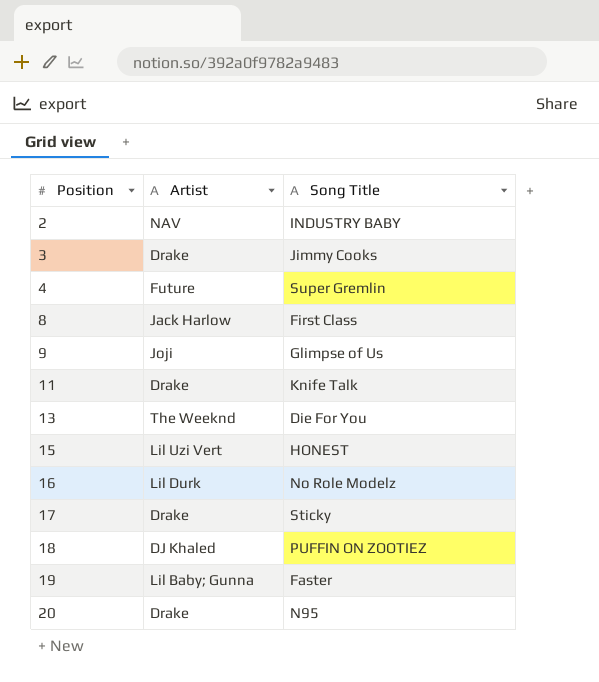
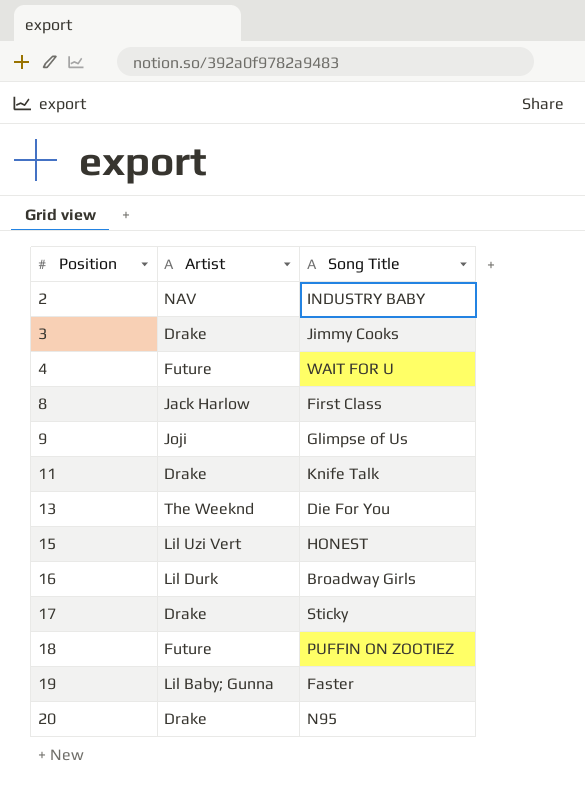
4 | Song Title: Super Gremlin -> WAIT FOR U
16 | Song Title: No Role Modelz -> Broadway Girls
18 | Artist: DJ Khaled -> Future

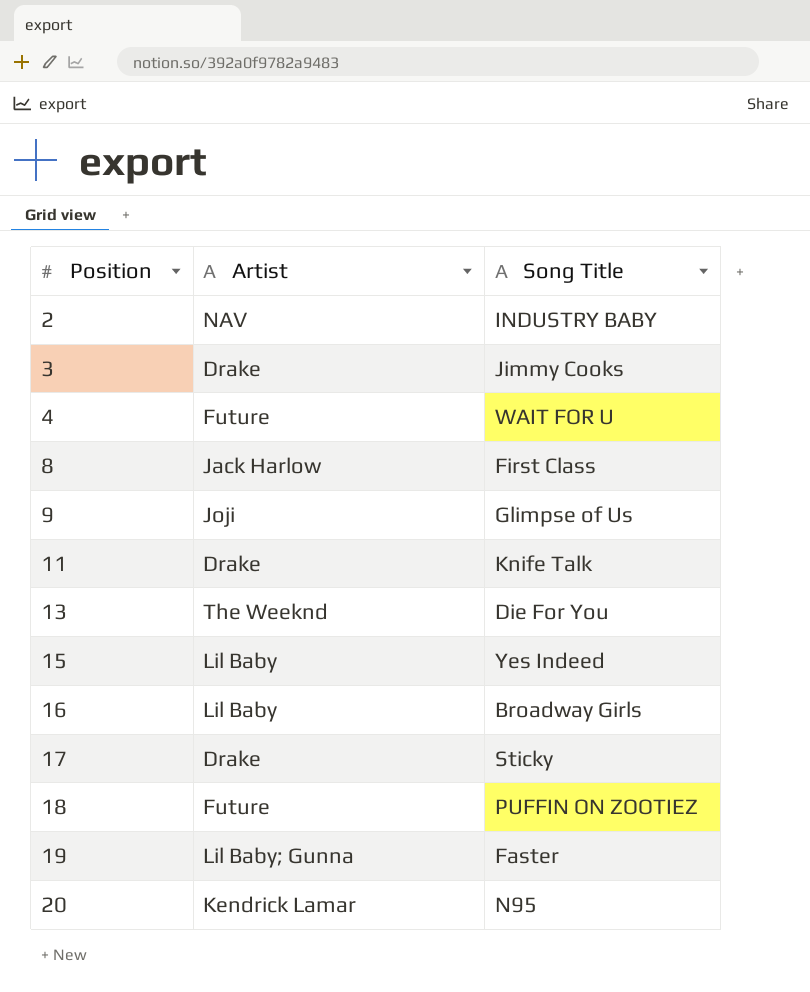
15 | Artist: Lil Uzi Vert -> Lil Baby
15 | Song Title: HONEST -> Yes Indeed
16 | Artist: Lil Durk -> Lil Baby
20 | Artist: Drake -> Kendrick Lamar

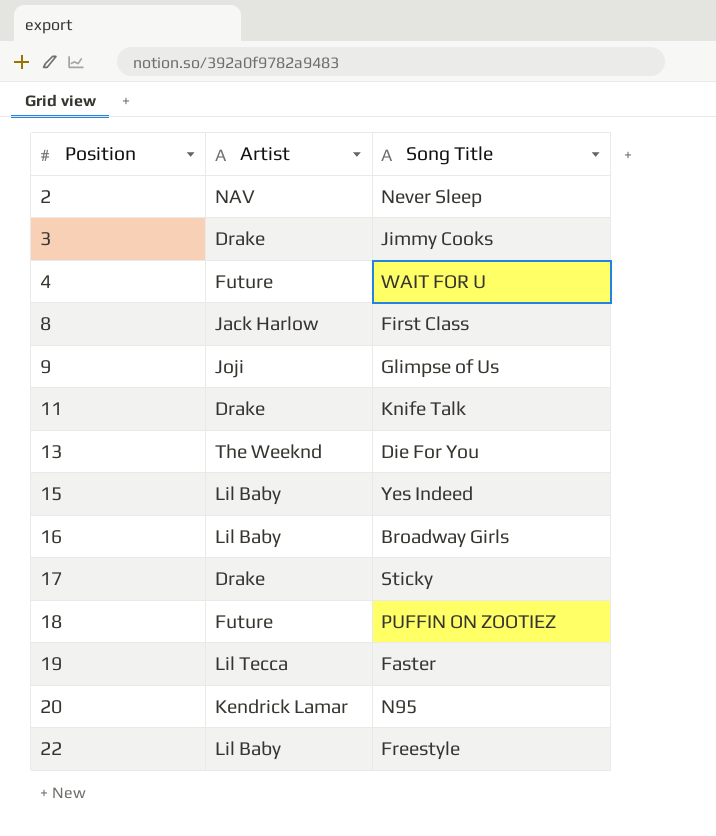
2 | Song Title: INDUSTRY BABY -> Never Sleep
19 | Artist: Lil Baby; Gunna -> Lil Tecca
row 22: none -> Lil Baby | Freestyle

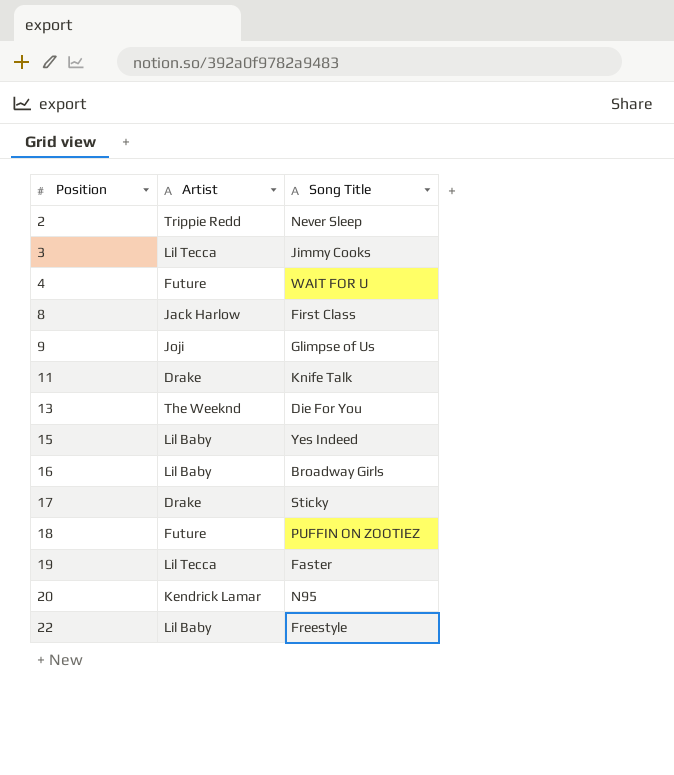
2 | Artist: NAV -> Trippie Redd
3 | Artist: Drake -> Lil Tecca

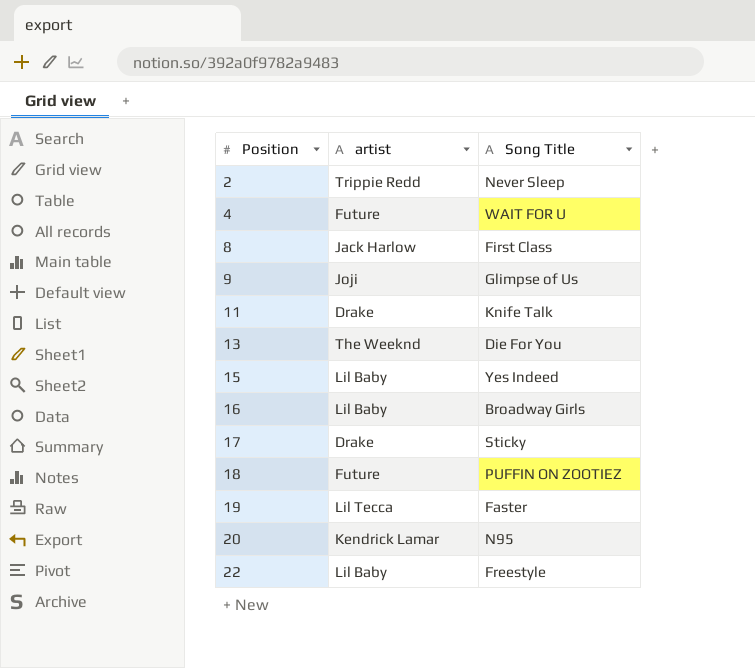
column name: Artist -> artist
row 3: Lil Tecca | Jimmy Cooks -> none

